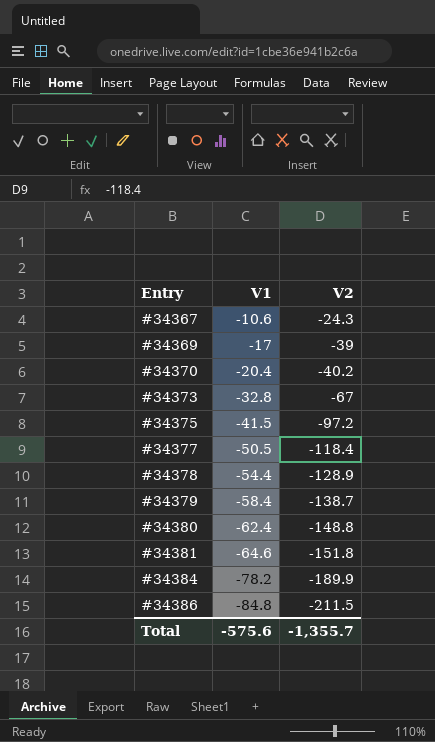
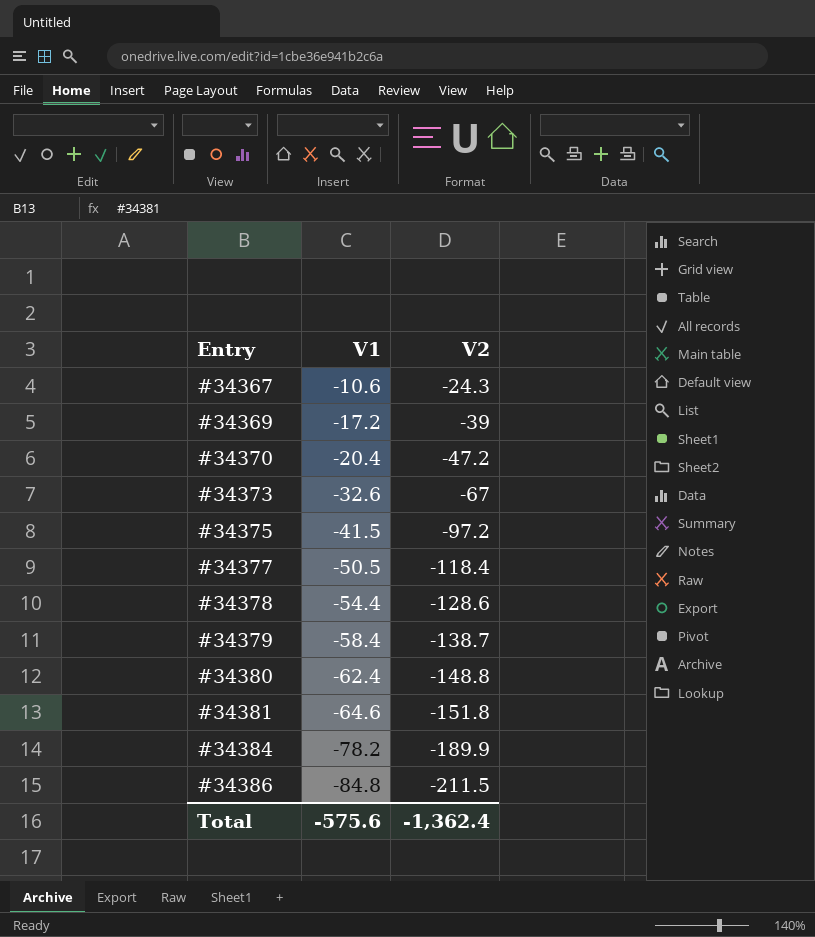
#34369 | V1: -17 -> -17.2
#34370 | V2: -40.2 -> -47.2
#34373 | V1: -32.8 -> -32.6
#34378 | V2: -128.9 -> -128.6
Total | V2: -1,355.7 -> -1,362.4

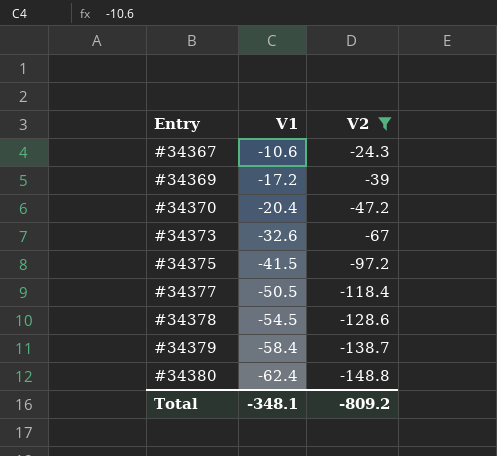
filter: none -> V2 >= -148.8
#34378 | V1: -54.4 -> -54.5
Total | V1: -575.6 -> -348.1
Total | V2: -1,362.4 -> -809.2

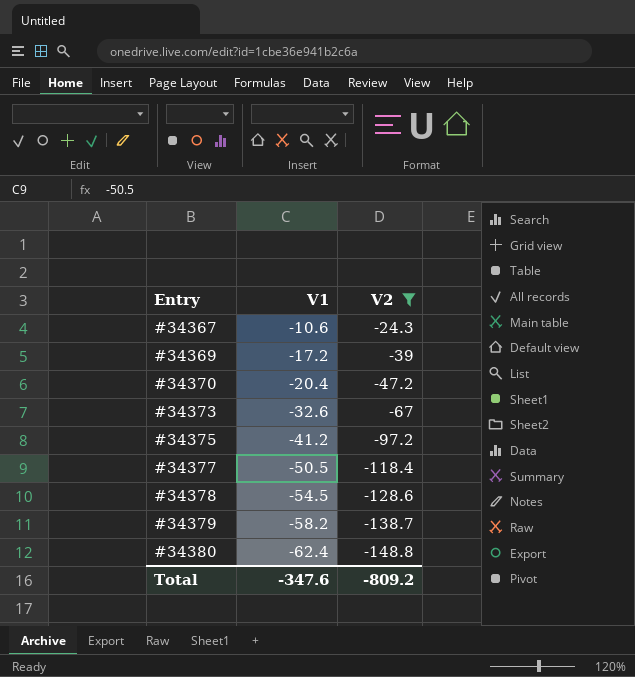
#34375 | V1: -41.5 -> -41.2
#34379 | V1: -58.4 -> -58.2
Total | V1: -348.1 -> -347.6

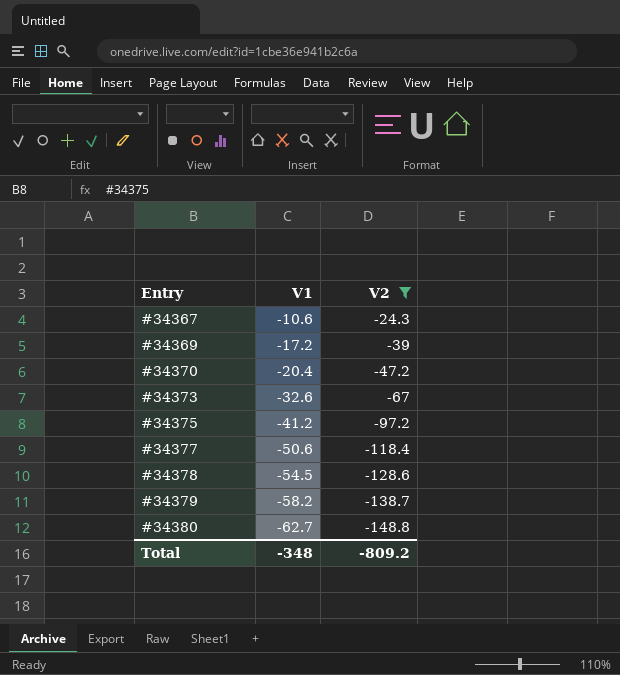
#34377 | V1: -50.5 -> -50.6
#34380 | V1: -62.4 -> -62.7
Total | V1: -347.6 -> -348

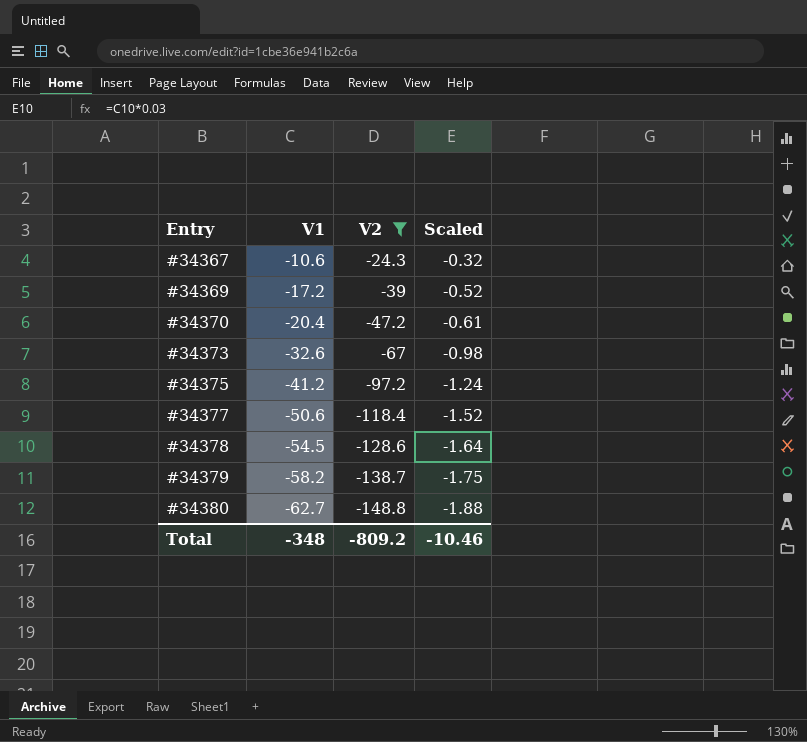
column Scaled | formula: none -> [V1] * 0.03

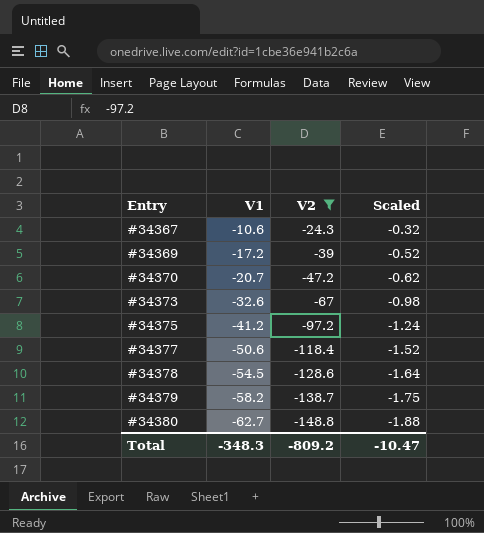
#34370 | V1: -20.4 -> -20.7
#34370 | Scaled: -0.61 -> -0.62
Total | V1: -348 -> -348.3
Total | Scaled: -10.46 -> -10.47

